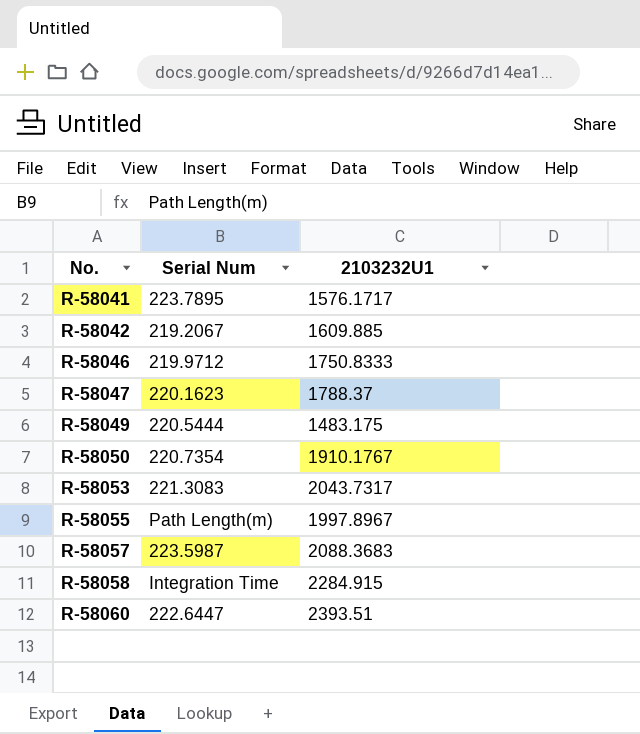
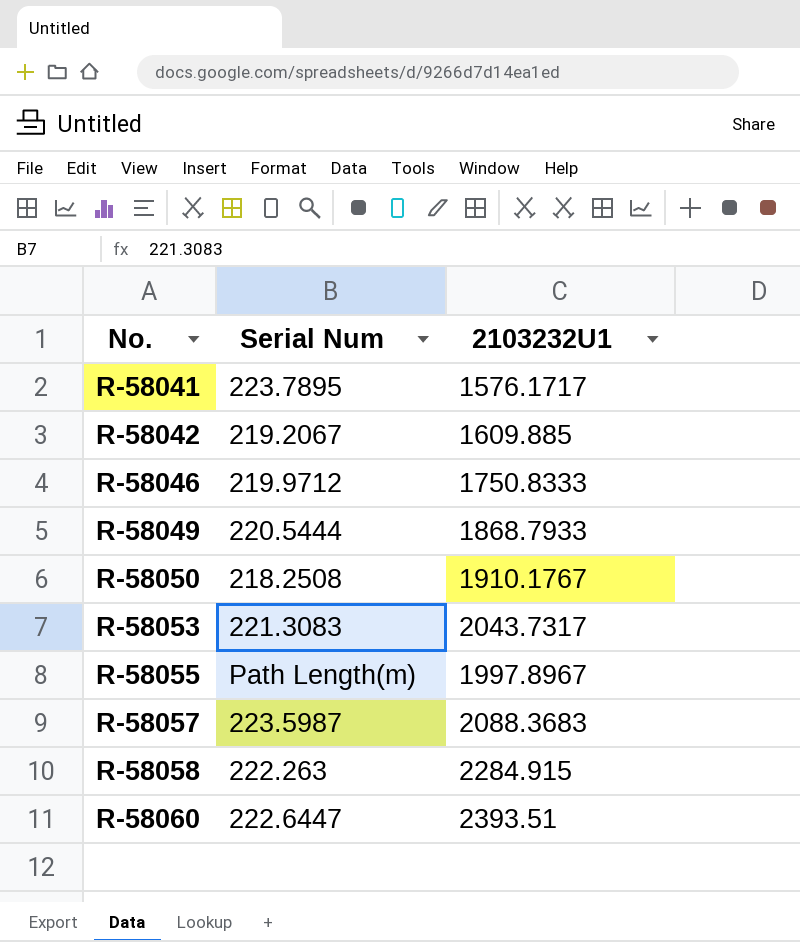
row R-58047: 220.1623 | 1788.37 -> none
R-58049 | 2103232U1: 1483.175 -> 1868.7933
R-58050 | Serial Num: 220.7354 -> 218.2508
R-58058 | Serial Num: Integration Time -> 222.263

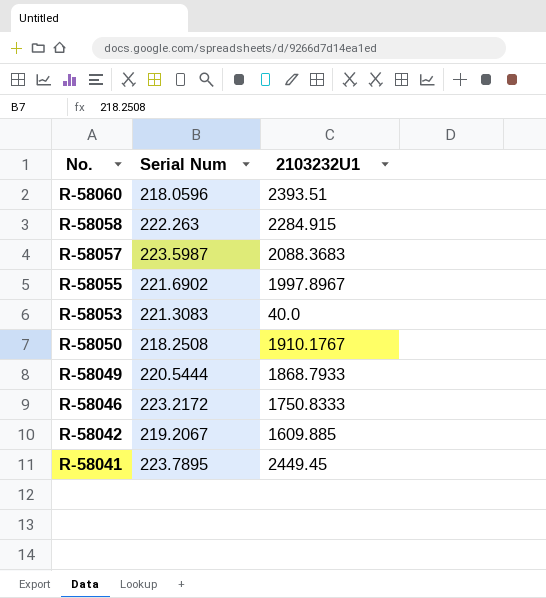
row order: No. ascending -> No. descending
R-58060 | Serial Num: 222.6447 -> 218.0596
R-58055 | Serial Num: Path Length(m) -> 221.6902
R-58053 | 2103232U1: 2043.7317 -> 40.0
R-58046 | Serial Num: 219.9712 -> 223.2172
R-58041 | 2103232U1: 1576.1717 -> 2449.45

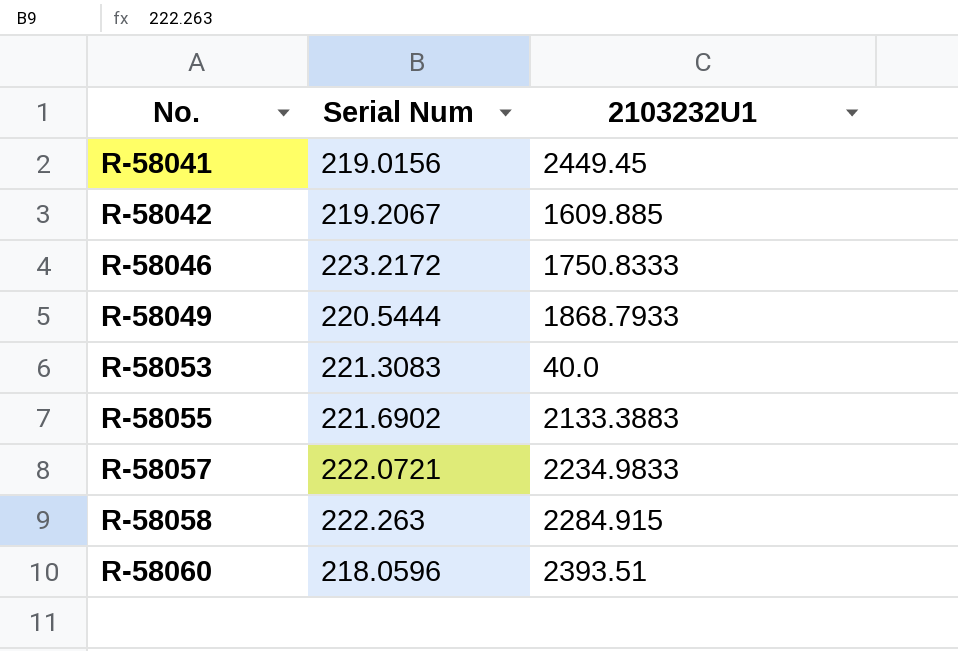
row order: No. descending -> No. ascending
row R-58050: 218.2508 | 1910.1767 -> none
R-58041 | Serial Num: 223.7895 -> 219.0156
R-58055 | 2103232U1: 1997.8967 -> 2133.3883
R-58057 | Serial Num: 223.5987 -> 222.0721
R-58057 | 2103232U1: 2088.3683 -> 2234.9833

